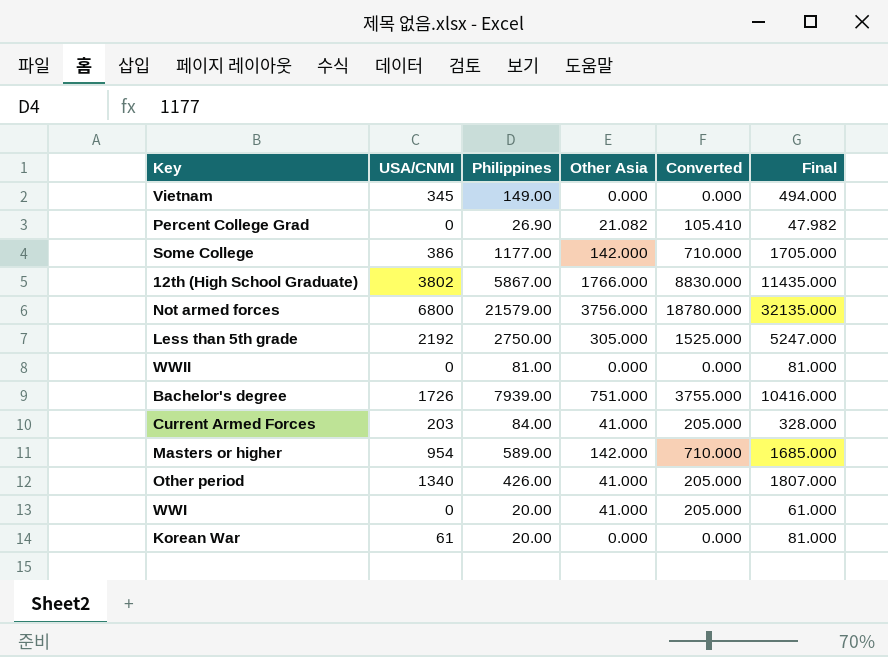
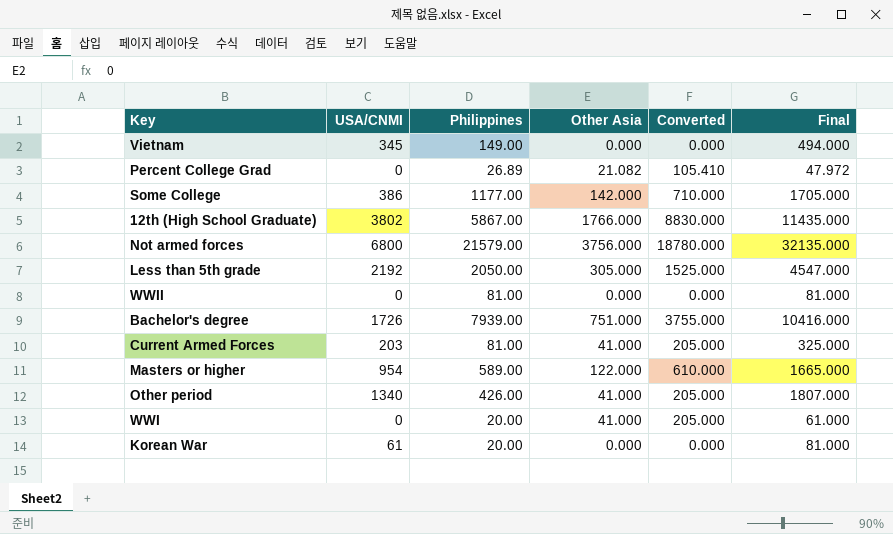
Percent College Grad | Philippines: 26.90 -> 26.89
Percent College Grad | Final: 47.982 -> 47.972
Less than 5th grade | Philippines: 2750.00 -> 2050.00
Less than 5th grade | Final: 5247.000 -> 4547.000
Current Armed Forces | Philippines: 84.00 -> 81.00
Current Armed Forces | Final: 328.000 -> 325.000
Masters or higher | Other Asia: 142.000 -> 122.000
Masters or higher | Converted: 710.000 -> 610.000
Masters or higher | Final: 1685.000 -> 1665.000

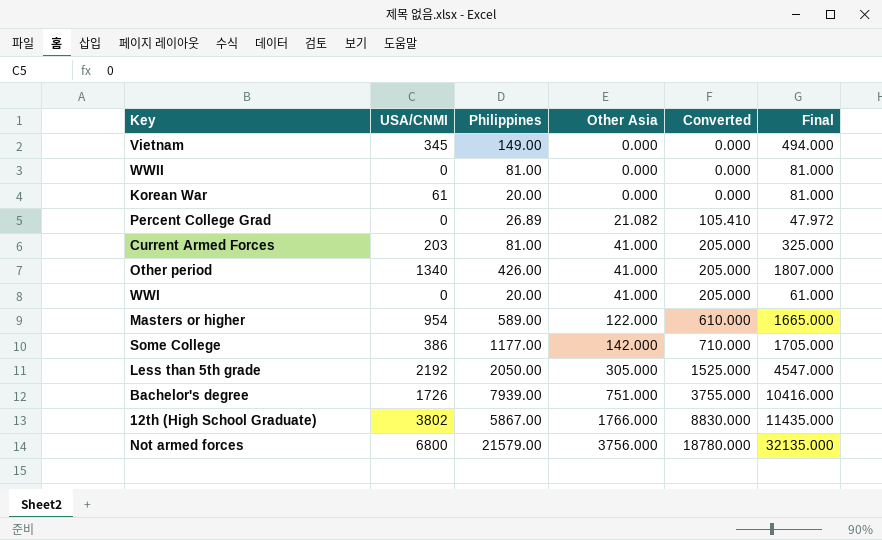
row order: none -> Other Asia ascending

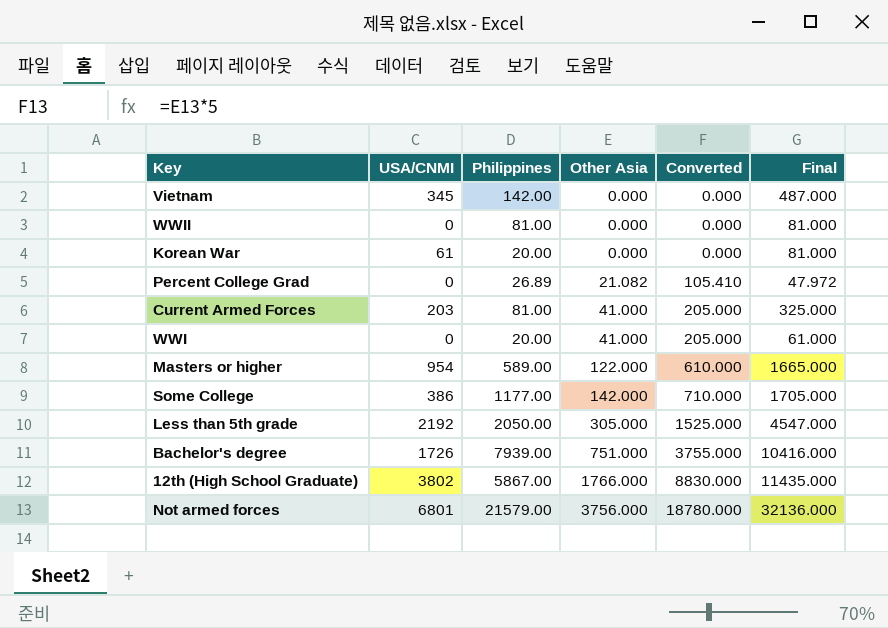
row Other period: 1340 | 426.00 | 41.000 | 205.000 | 1807.000 -> none
Vietnam | Philippines: 149.00 -> 142.00
Vietnam | Final: 494.000 -> 487.000
Not armed forces | USA/CNMI: 6800 -> 6801
Not armed forces | Final: 32135.000 -> 32136.000

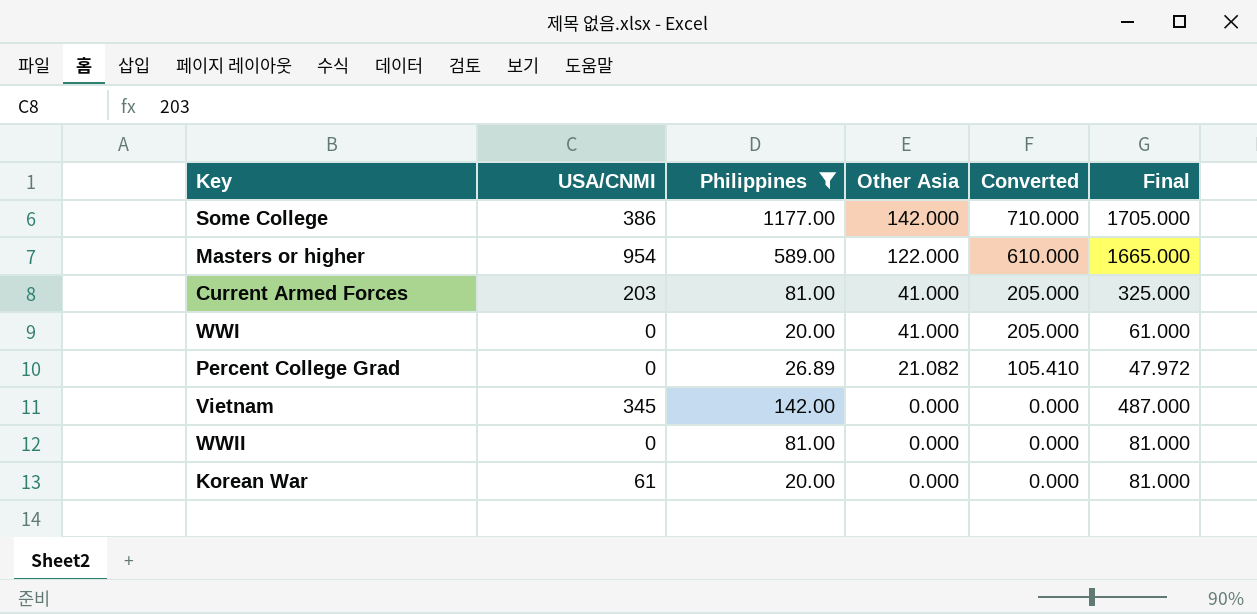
filter: none -> Philippines <= 1177.00
row order: Other Asia ascending -> Other Asia descending

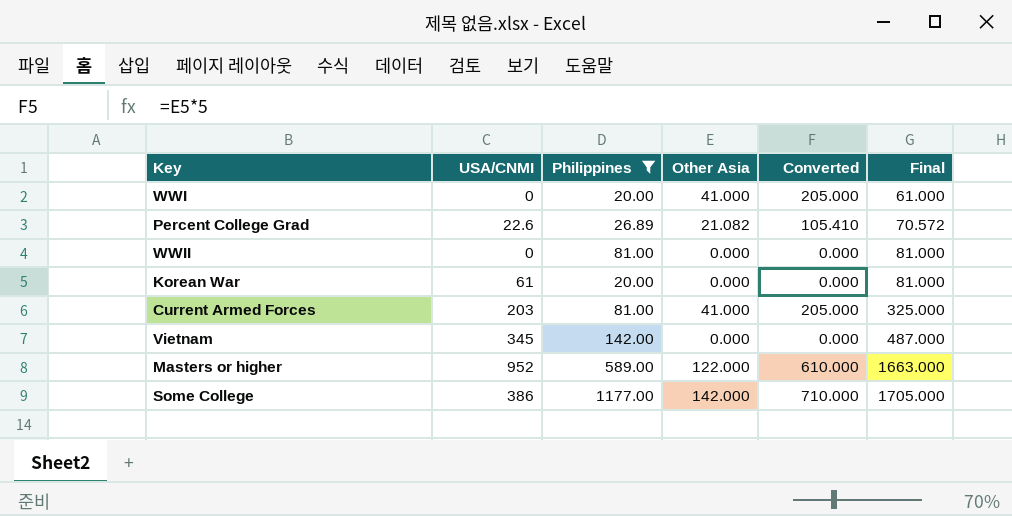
row order: Other Asia descending -> Final ascending
Percent College Grad | USA/CNMI: 0 -> 22.6
Percent College Grad | Final: 47.972 -> 70.572
Masters or higher | USA/CNMI: 954 -> 952
Masters or higher | Final: 1665.000 -> 1663.000

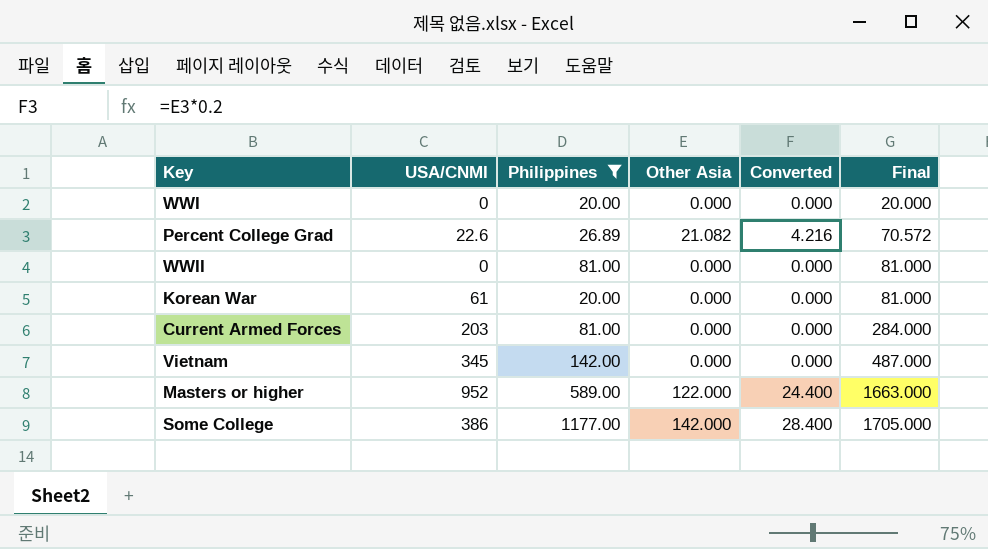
column Converted | formula: [Other Asia] * 5 -> [Other Asia] * 0.2
WWI | Other Asia: 41.000 -> 0.000
WWI | Final: 61.000 -> 20.000
Current Armed Forces | Other Asia: 41.000 -> 0.000
Current Armed Forces | Final: 325.000 -> 284.000

